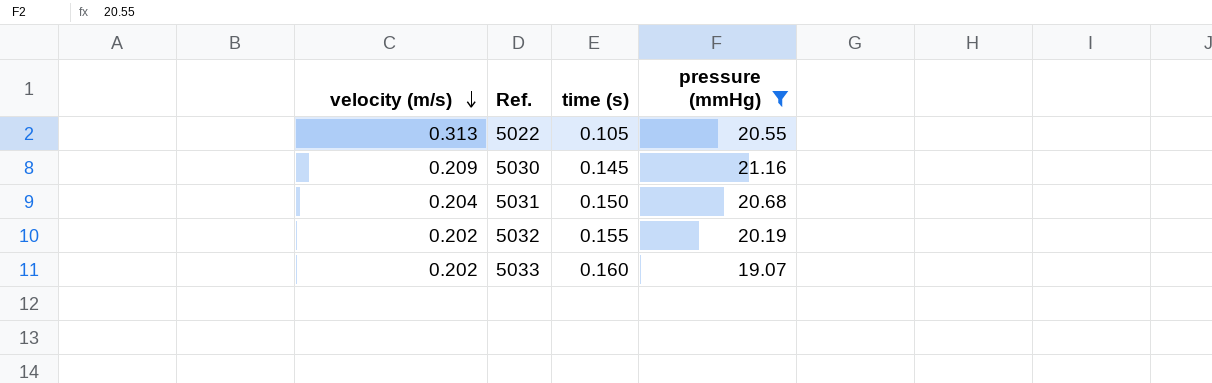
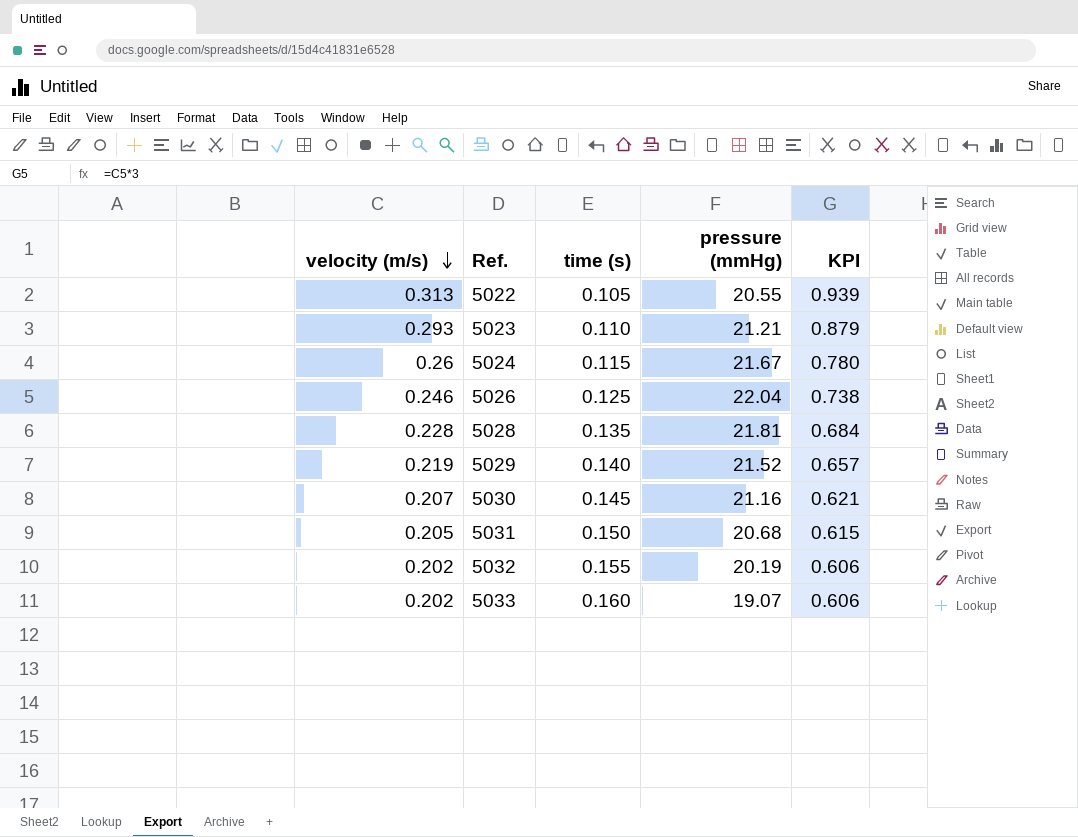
filter: pressure (mmHg) <= 21.16 -> none
column KPI | formula: none -> [velocity (m/s)] * 3
5030 | velocity (m/s): 0.209 -> 0.207
5031 | velocity (m/s): 0.204 -> 0.205

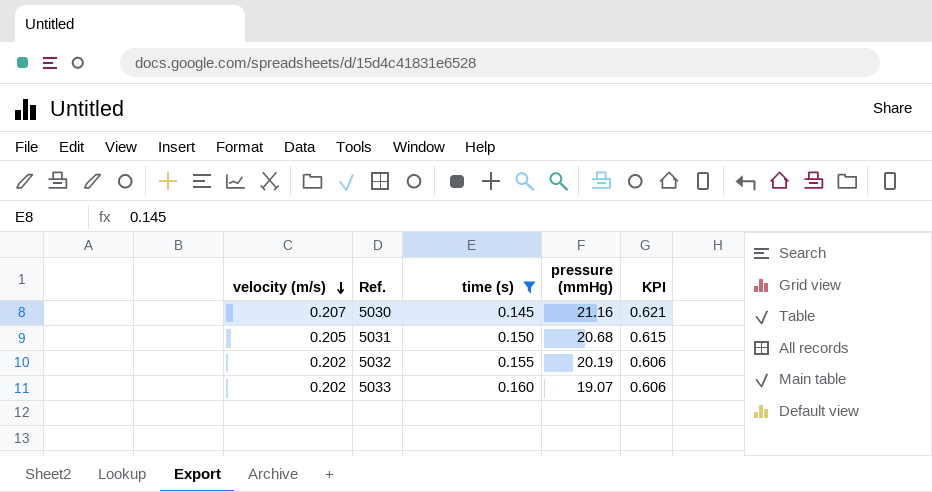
filter: none -> time (s) >= 0.145

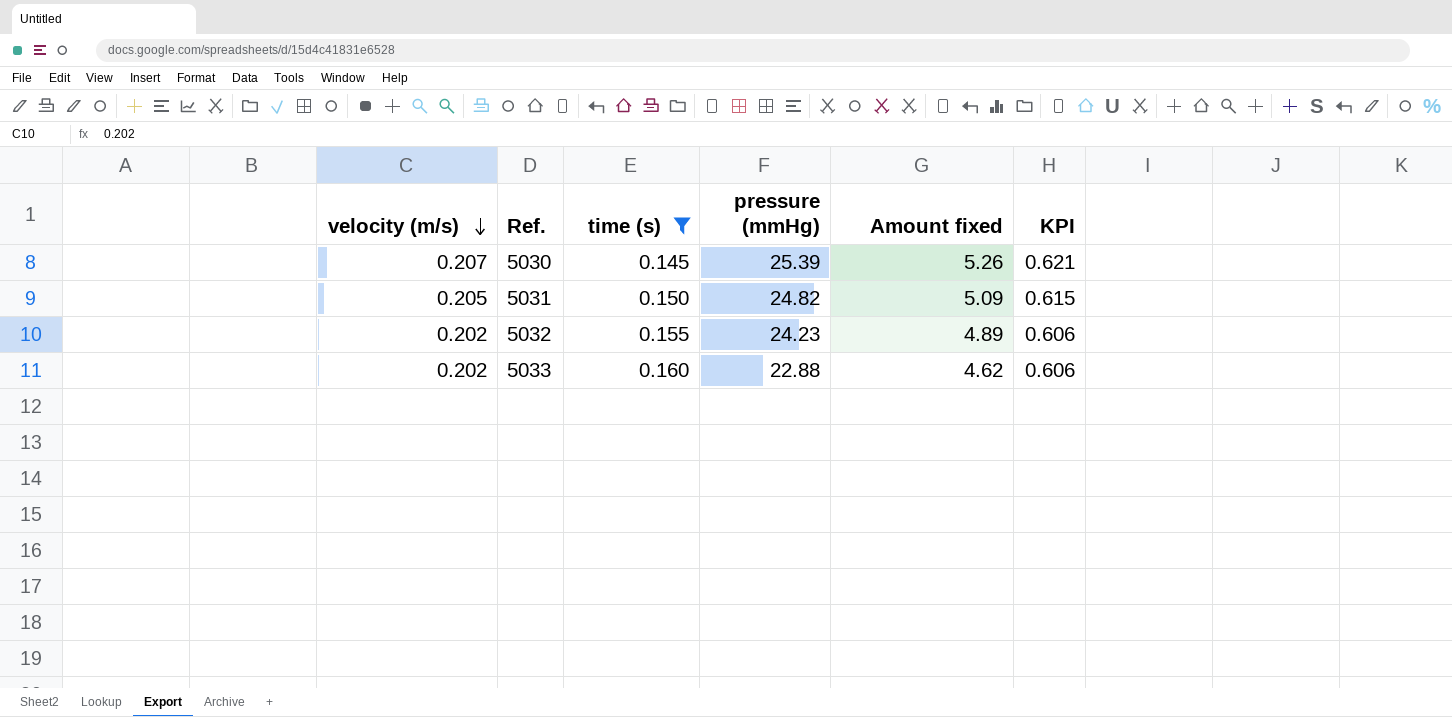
column Amount fixed | formula: none -> [velocity (m/s)] * [pressure (mmHg)]
5030 | pressure (mmHg): 21.16 -> 25.39
5031 | pressure (mmHg): 20.68 -> 24.82
5032 | pressure (mmHg): 20.19 -> 24.23
5033 | pressure (mmHg): 19.07 -> 22.88

